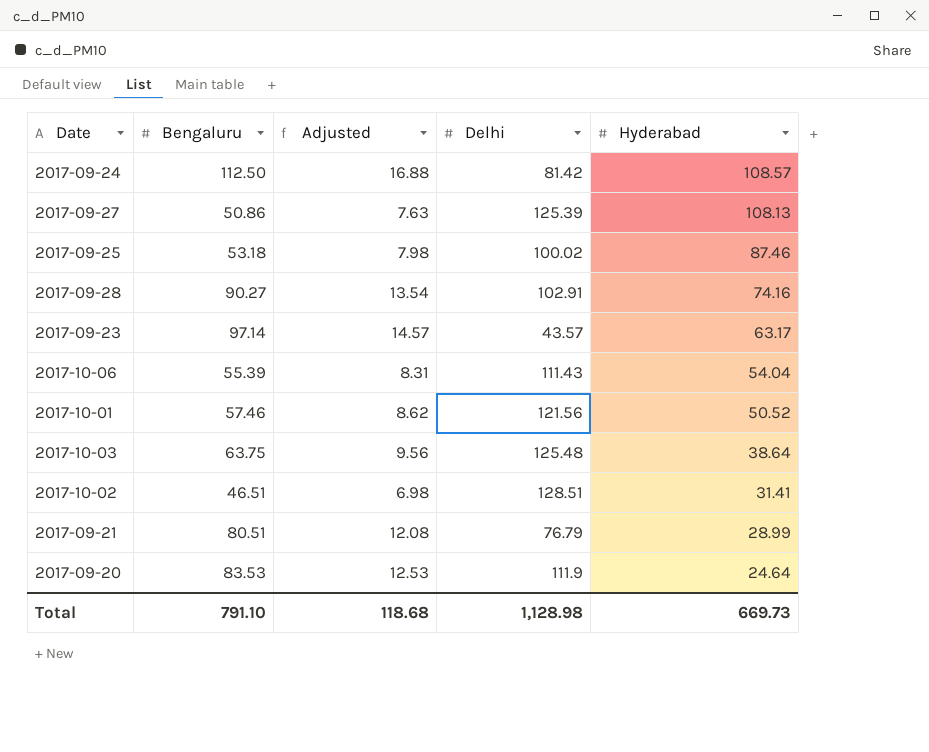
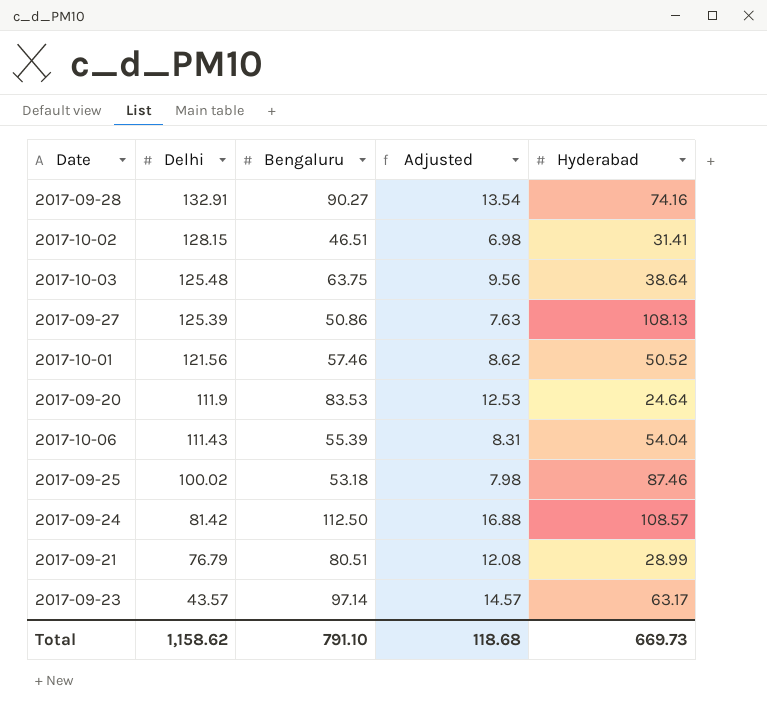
row order: Hyderabad descending -> Delhi descending
column Delhi | position: 4 -> 2
2017-09-28 | Delhi: 102.91 -> 132.91
2017-10-02 | Delhi: 128.51 -> 128.15
Total | Delhi: 1,128.98 -> 1,158.62

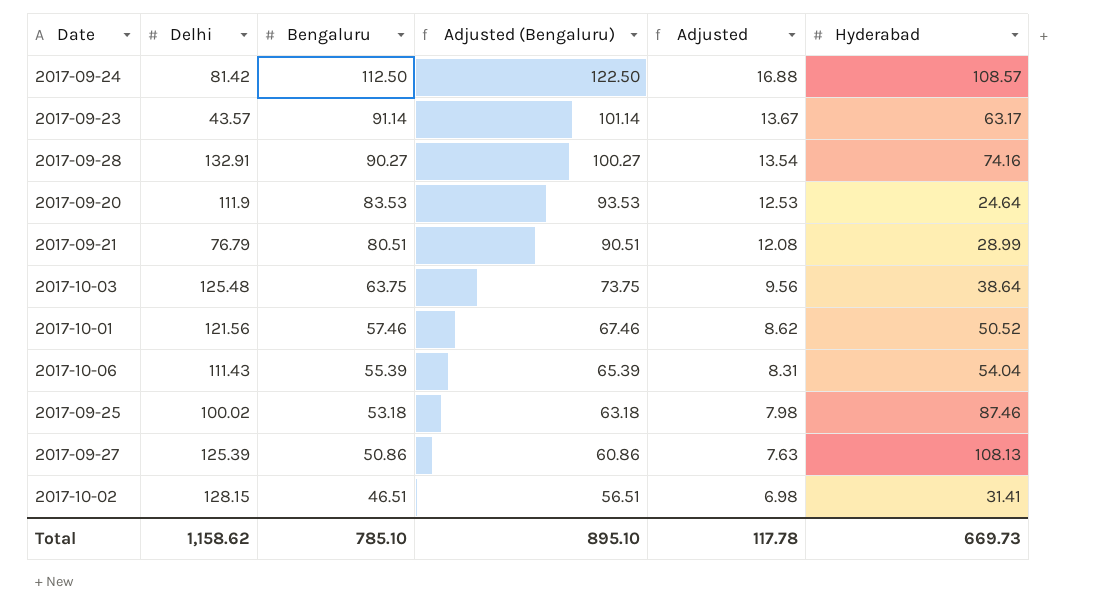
row order: Delhi descending -> Bengaluru descending
column Adjusted (Bengaluru) | formula: none -> [Bengaluru] + 10
2017-09-23 | Bengaluru: 97.14 -> 91.14
2017-09-23 | Adjusted: 14.57 -> 13.67
Total | Bengaluru: 791.10 -> 785.10
Total | Adjusted: 118.68 -> 117.78

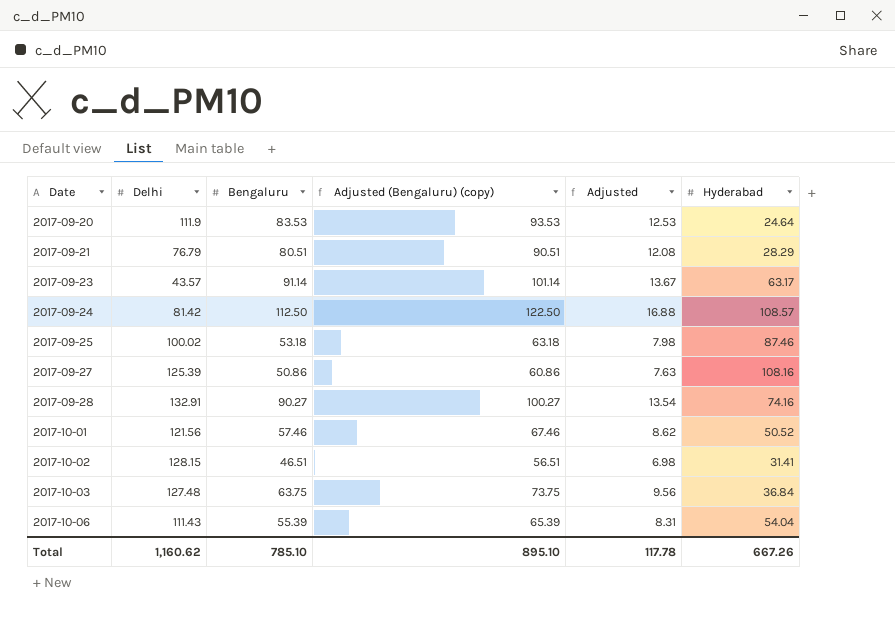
row order: Bengaluru descending -> Date ascending
column name: Adjusted (Bengaluru) -> Adjusted (Bengaluru) (copy)
2017-09-21 | Hyderabad: 28.99 -> 28.29
2017-09-27 | Hyderabad: 108.13 -> 108.16
2017-10-03 | Delhi: 125.48 -> 127.48
2017-10-03 | Hyderabad: 38.64 -> 36.84
Total | Delhi: 1,158.62 -> 1,160.62
Total | Hyderabad: 669.73 -> 667.26

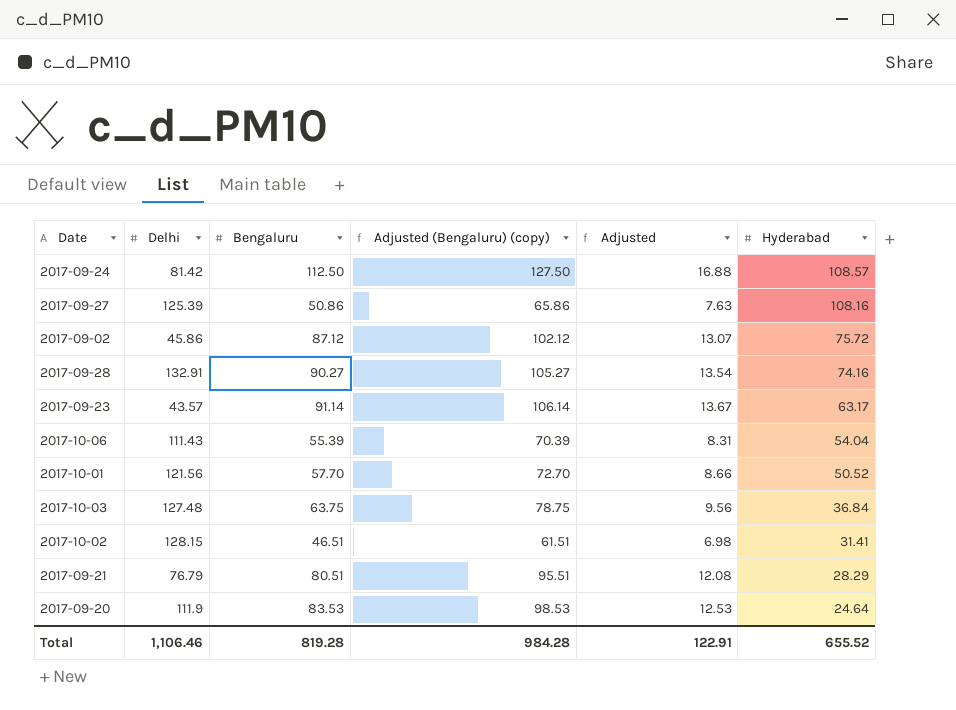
row order: Date ascending -> Hyderabad descending
column Adjusted (Bengaluru) (copy) | formula: [Bengaluru] + 10 -> [Bengaluru] + 15
row 2017-09-25: 100.02 | 53.18 | 63.18 | 7.98 | 87.46 -> none
row 2017-09-02: none -> 45.86 | 87.12 | 102.12 | 13.07 | 75.72
2017-10-01 | Bengaluru: 57.46 -> 57.70
2017-10-01 | Adjusted: 8.62 -> 8.66
Total | Delhi: 1,160.62 -> 1,106.46
Total | Bengaluru: 785.10 -> 819.28
Total | Adjusted (Bengaluru) (copy): 895.10 -> 984.28
Total | Adjusted: 117.78 -> 122.91
Total | Hyderabad: 667.26 -> 655.52

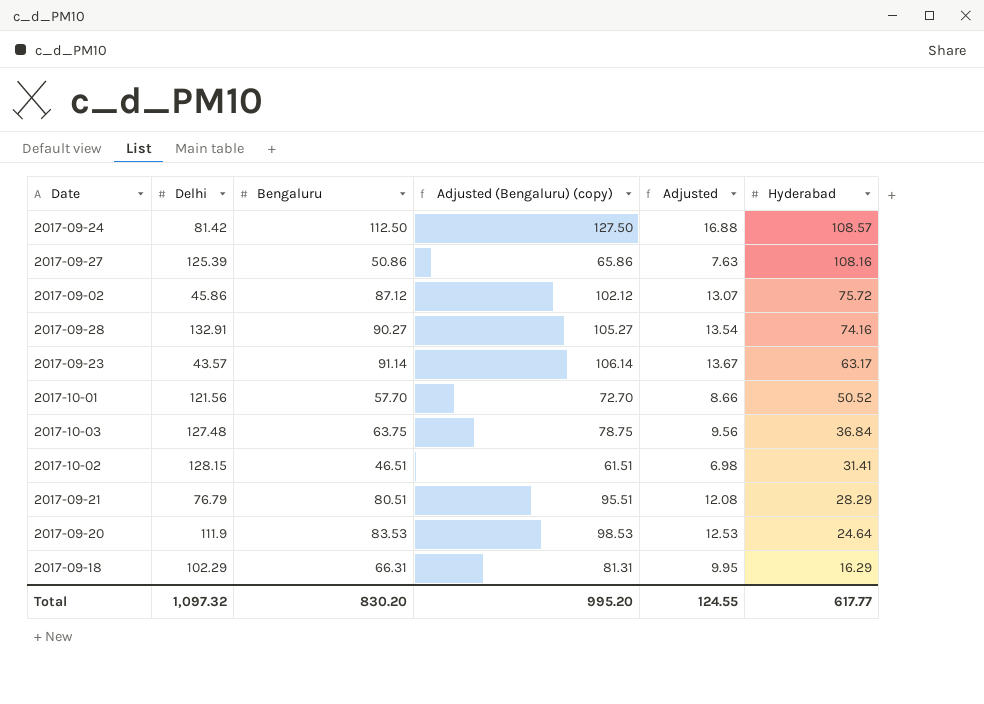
row 2017-10-06: 111.43 | 55.39 | 70.39 | 8.31 | 54.04 -> none
row 2017-09-18: none -> 102.29 | 66.31 | 81.31 | 9.95 | 16.29
Total | Delhi: 1,106.46 -> 1,097.32
Total | Bengaluru: 819.28 -> 830.20
Total | Adjusted (Bengaluru) (copy): 984.28 -> 995.20
Total | Adjusted: 122.91 -> 124.55
Total | Hyderabad: 655.52 -> 617.77

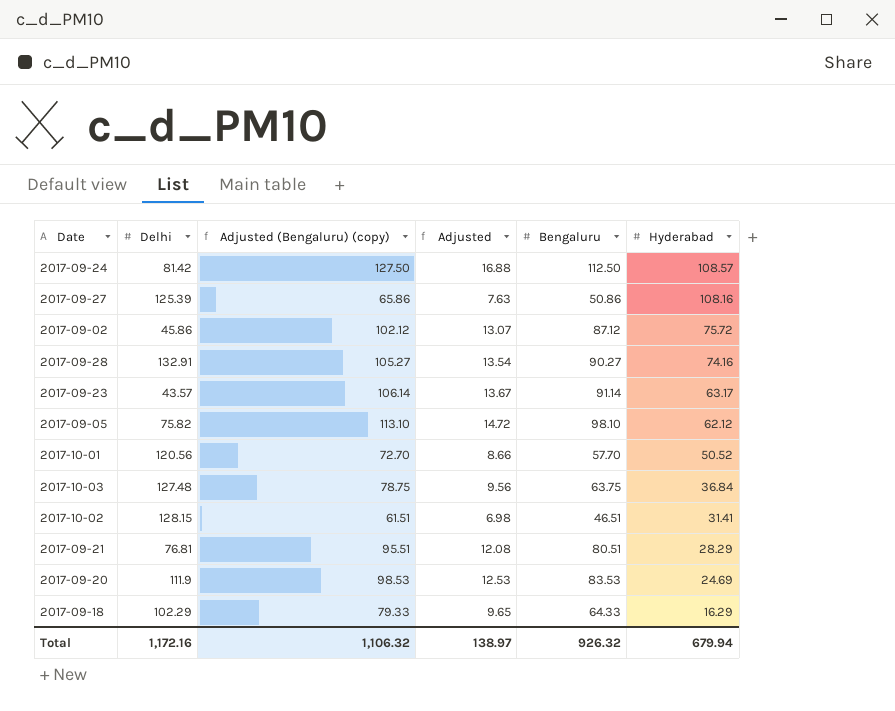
column Bengaluru | position: 3 -> 5
row 2017-09-05: none -> 75.82 | 113.10 | 14.72 | 98.10 | 62.12
2017-10-01 | Delhi: 121.56 -> 120.56
2017-09-21 | Delhi: 76.79 -> 76.81
2017-09-20 | Hyderabad: 24.64 -> 24.69
2017-09-18 | Adjusted (Bengaluru) (copy): 81.31 -> 79.33
2017-09-18 | Adjusted: 9.95 -> 9.65
2017-09-18 | Bengaluru: 66.31 -> 64.33
Total | Delhi: 1,097.32 -> 1,172.16
Total | Adjusted (Bengaluru) (copy): 995.20 -> 1,106.32
Total | Adjusted: 124.55 -> 138.97
Total | Bengaluru: 830.20 -> 926.32
Total | Hyderabad: 617.77 -> 679.94

